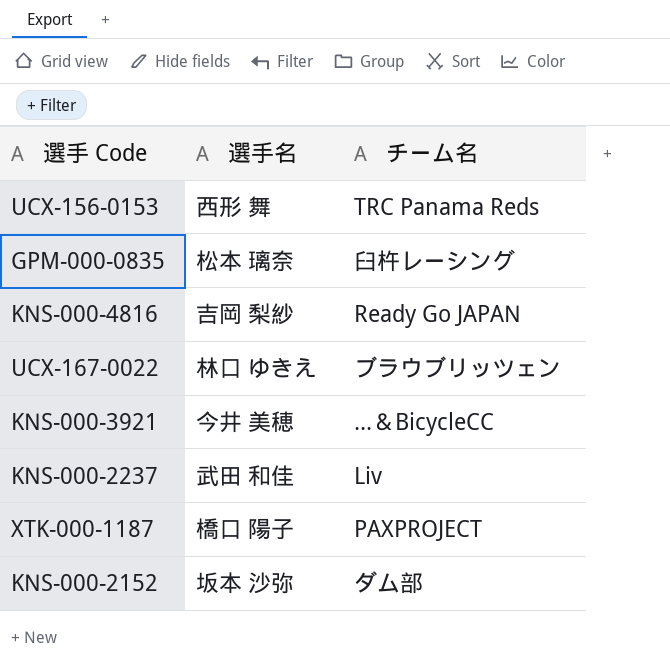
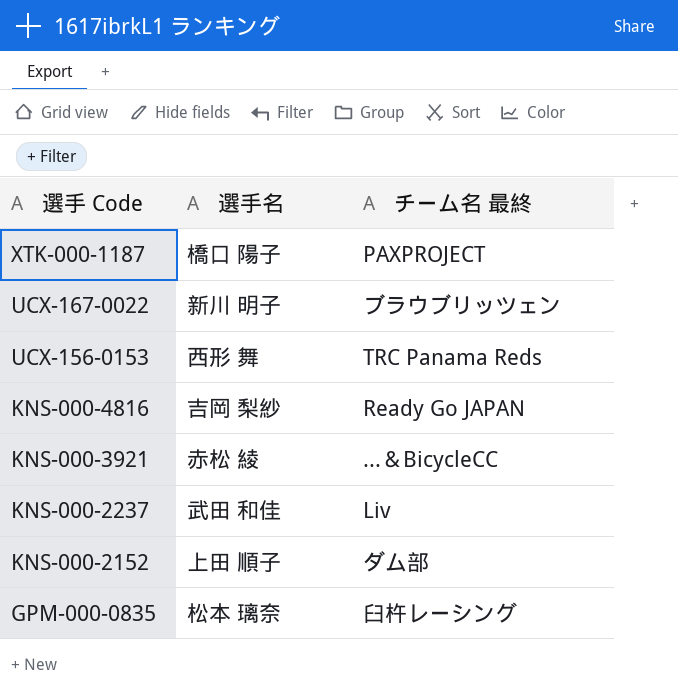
row order: none -> 選手 Code descending
column name: チーム名 -> チーム名 最終
UCX-167-0022 | 選手名: 林口 ゆきえ -> 新川 明子
KNS-000-3921 | 選手名: 今井 美穂 -> 赤松 綾
KNS-000-2152 | 選手名: 坂本 沙弥 -> 上田 順子

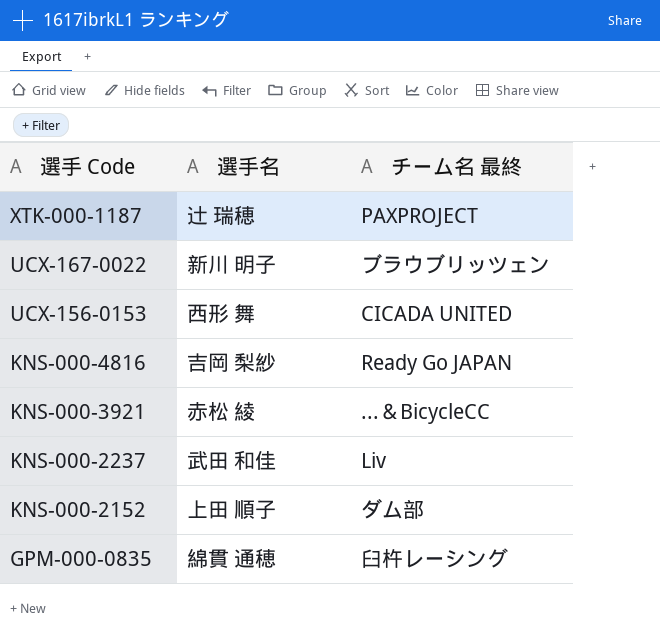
XTK-000-1187 | 選手名: 橋口 陽子 -> 辻 瑞穂
UCX-156-0153 | チーム名 最終: TRC Panama Reds -> CICADA UNITED
GPM-000-0835 | 選手名: 松本 璃奈 -> 綿貫 通穂

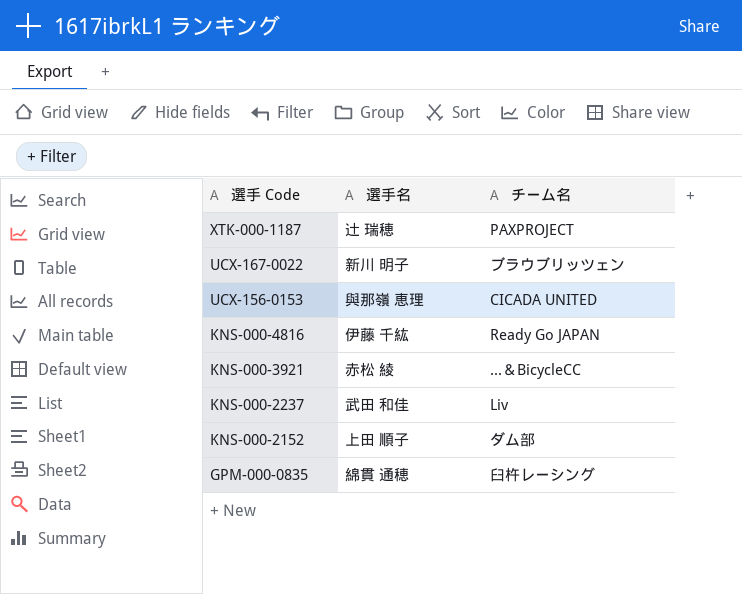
column name: チーム名 最終 -> チーム名
UCX-156-0153 | 選手名: 西形 舞 -> 與那嶺 恵理
KNS-000-4816 | 選手名: 吉岡 梨紗 -> 伊藤 千紘

